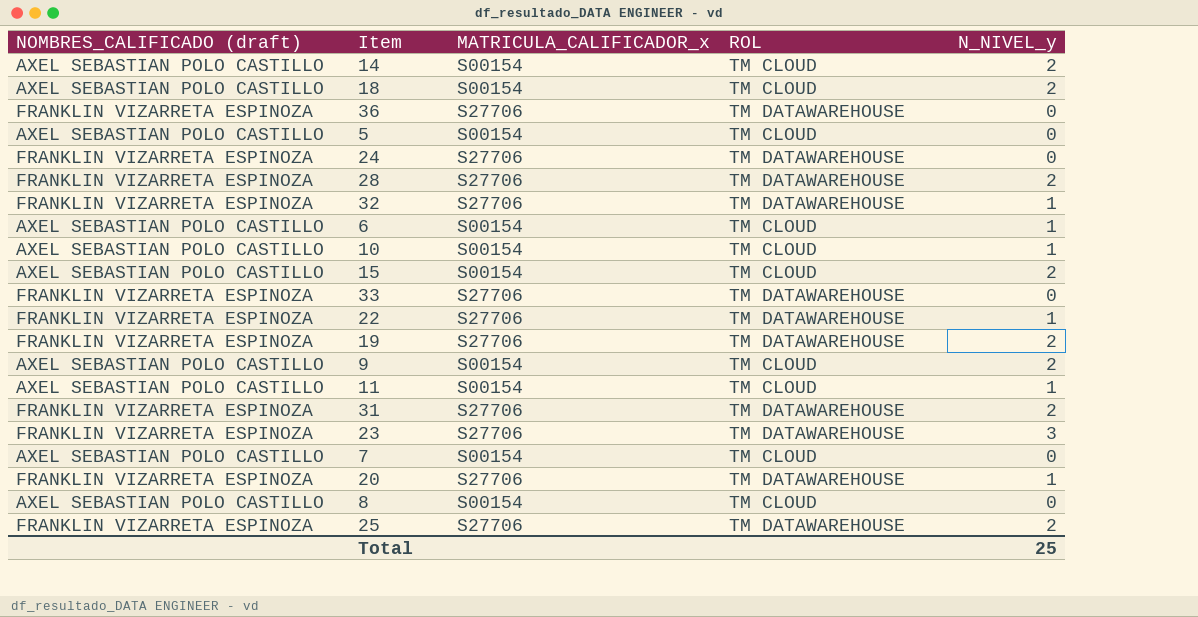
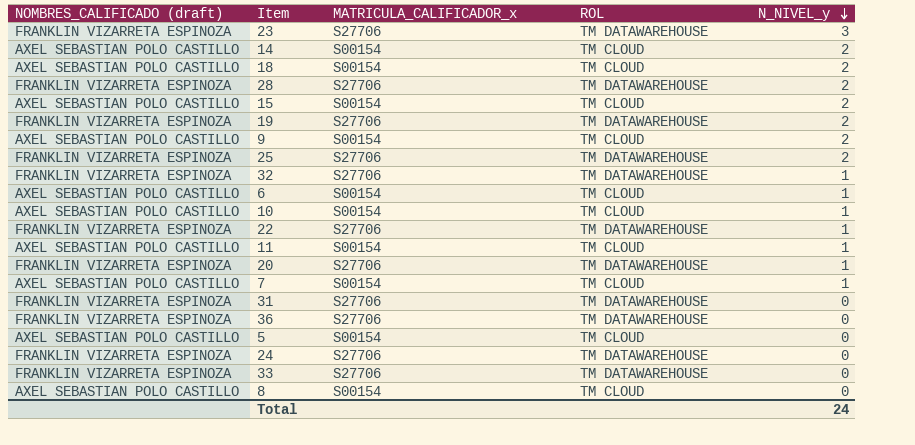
row order: none -> N_NIVEL_y descending
7 | N_NIVEL_y: 0 -> 1
31 | N_NIVEL_y: 2 -> 0
Total | N_NIVEL_y: 25 -> 24

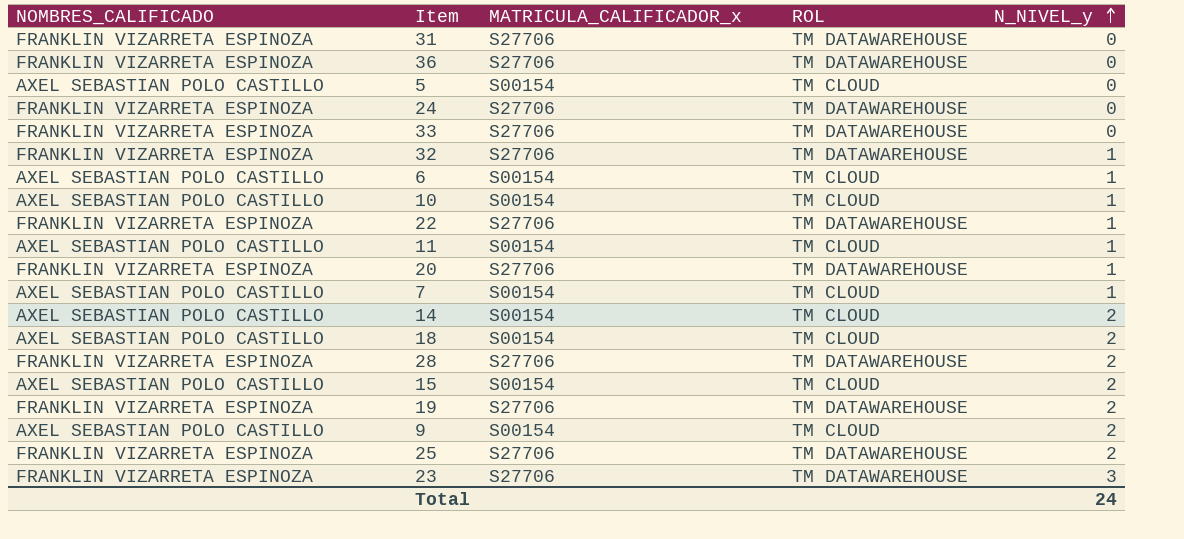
row order: N_NIVEL_y descending -> N_NIVEL_y ascending
column name: NOMBRES_CALIFICADO (draft) -> NOMBRES_CALIFICADO
row 8: AXEL SEBASTIAN POLO CASTILLO | S00154 | TM CLOUD | 0 -> none

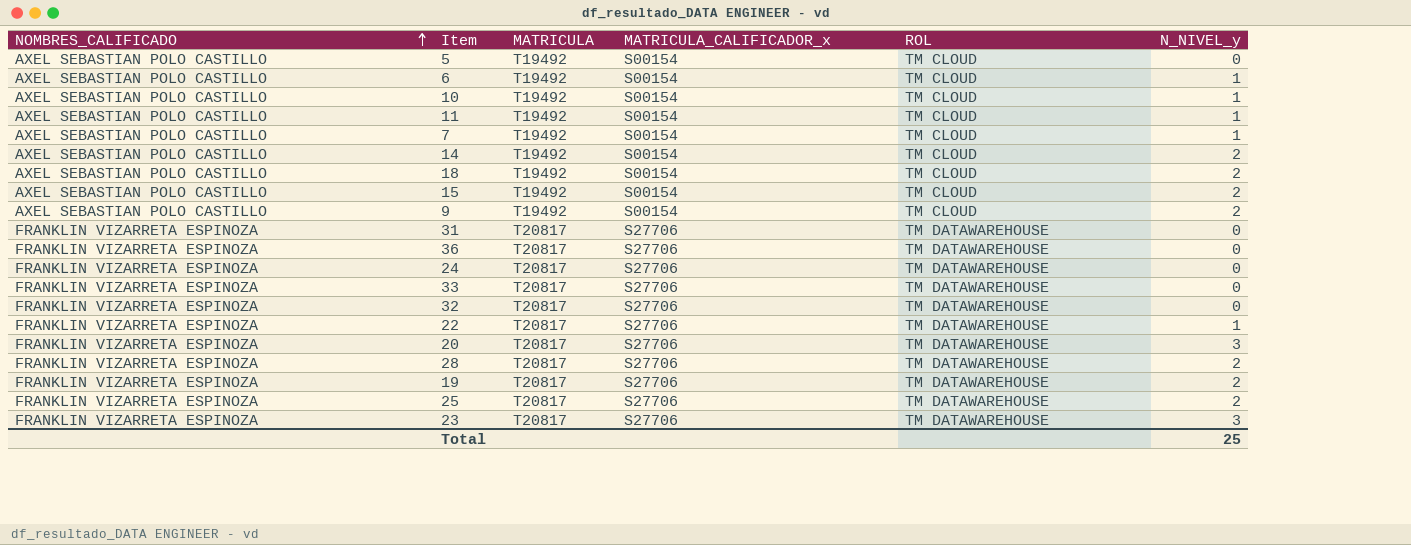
row order: N_NIVEL_y ascending -> NOMBRES_CALIFICADO ascending
column MATRICULA | position: none -> 3
32 | N_NIVEL_y: 1 -> 0
20 | N_NIVEL_y: 1 -> 3
Total | N_NIVEL_y: 24 -> 25

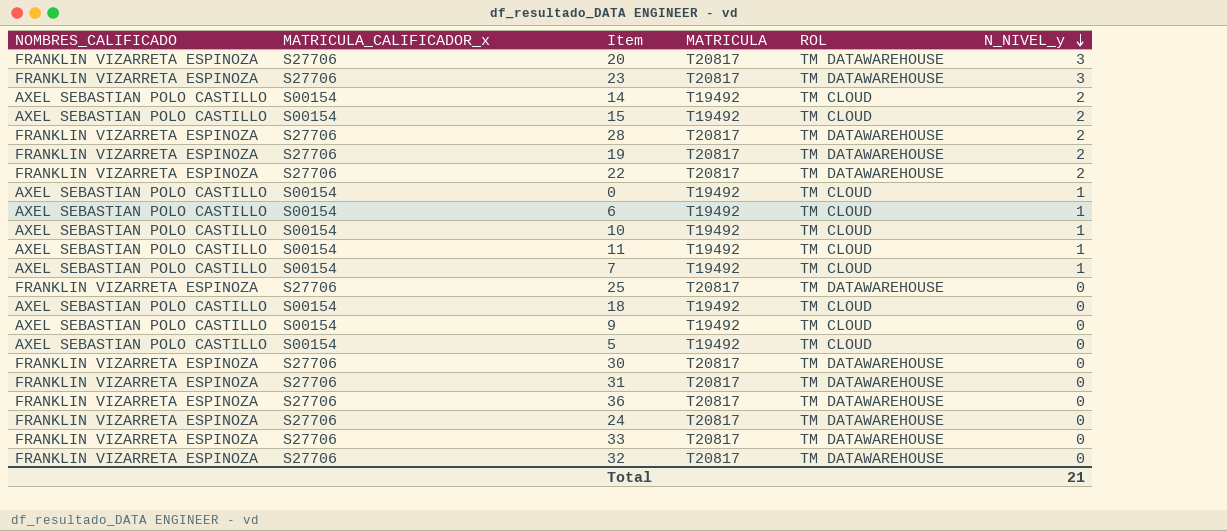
row order: NOMBRES_CALIFICADO ascending -> N_NIVEL_y descending
column MATRICULA_CALIFICADOR_x | position: 4 -> 2
22 | N_NIVEL_y: 1 -> 2
row 0: none -> AXEL SEBASTIAN POLO CASTILLO | S00154 | T19492 | TM CLOUD | 1
25 | N_NIVEL_y: 2 -> 0
18 | N_NIVEL_y: 2 -> 0
9 | N_NIVEL_y: 2 -> 0
row 30: none -> FRANKLIN VIZARRETA ESPINOZA | S27706 | T20817 | TM DATAWAREHOUSE | 0
Total | N_NIVEL_y: 25 -> 21

